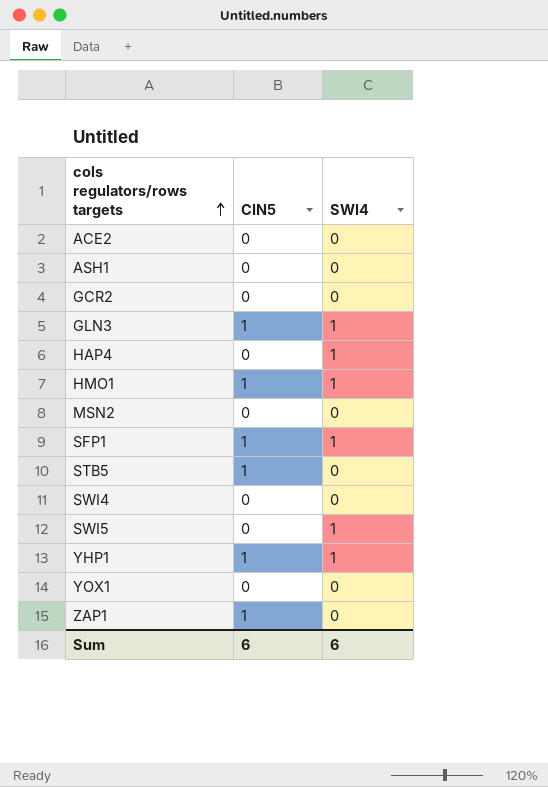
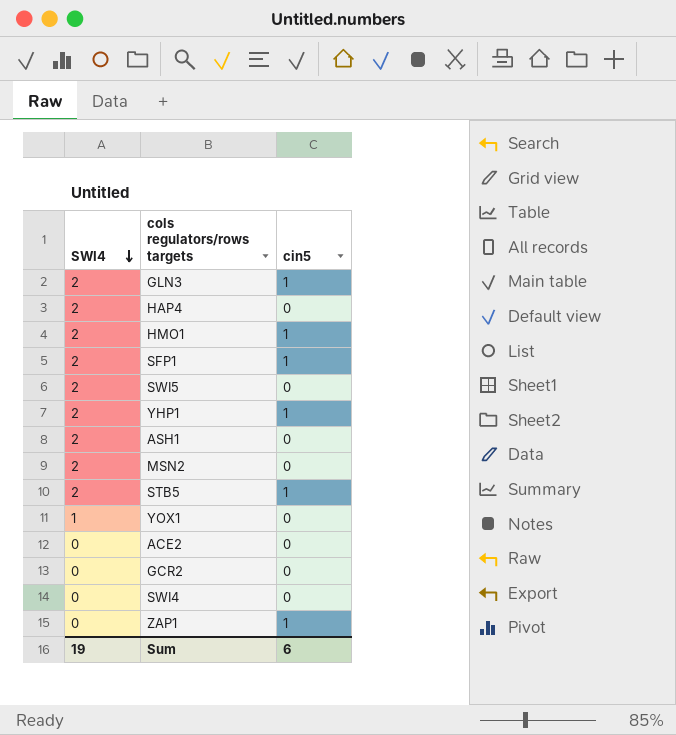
row order: cols regulators/rows targets ascending -> SWI4 descending
column SWI4 | position: 3 -> 1
column name: CIN5 -> cin5
GLN3 | SWI4: 1 -> 2
HAP4 | SWI4: 1 -> 2
HMO1 | SWI4: 1 -> 2
SFP1 | SWI4: 1 -> 2
SWI5 | SWI4: 1 -> 2
YHP1 | SWI4: 1 -> 2
ASH1 | SWI4: 0 -> 2
MSN2 | SWI4: 0 -> 2
STB5 | SWI4: 0 -> 2
YOX1 | SWI4: 0 -> 1
Sum | SWI4: 6 -> 19

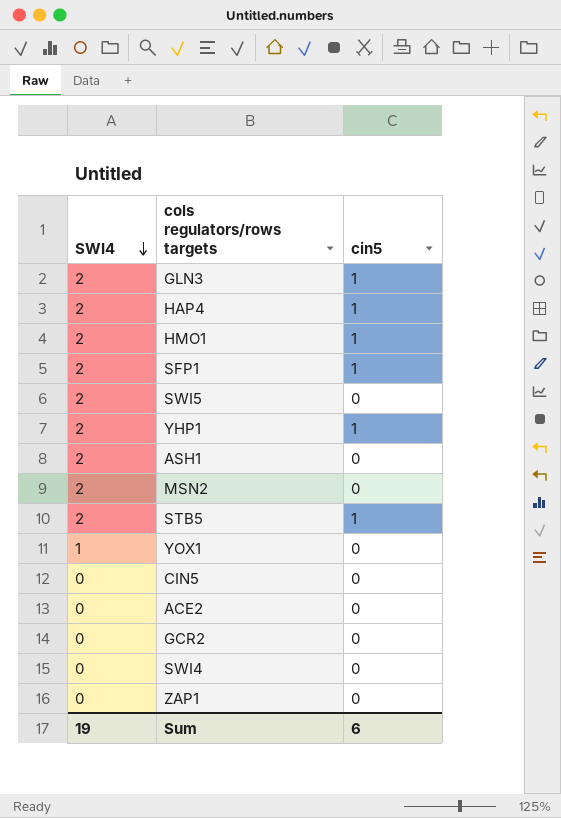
HAP4 | cin5: 0 -> 1
row CIN5: none -> 0 | 0
ZAP1 | cin5: 1 -> 0

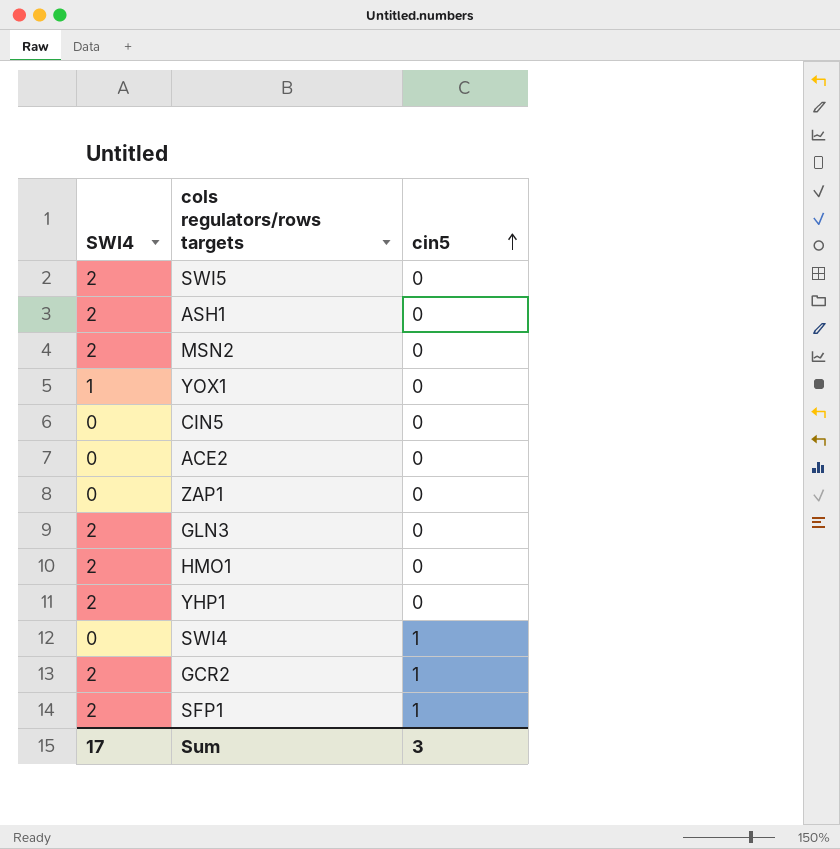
row order: SWI4 descending -> cin5 ascending
row HAP4: 2 | 1 -> none
row STB5: 2 | 1 -> none
GLN3 | cin5: 1 -> 0
HMO1 | cin5: 1 -> 0
YHP1 | cin5: 1 -> 0
SWI4 | cin5: 0 -> 1
GCR2 | SWI4: 0 -> 2
GCR2 | cin5: 0 -> 1
Sum | SWI4: 19 -> 17
Sum | cin5: 6 -> 3

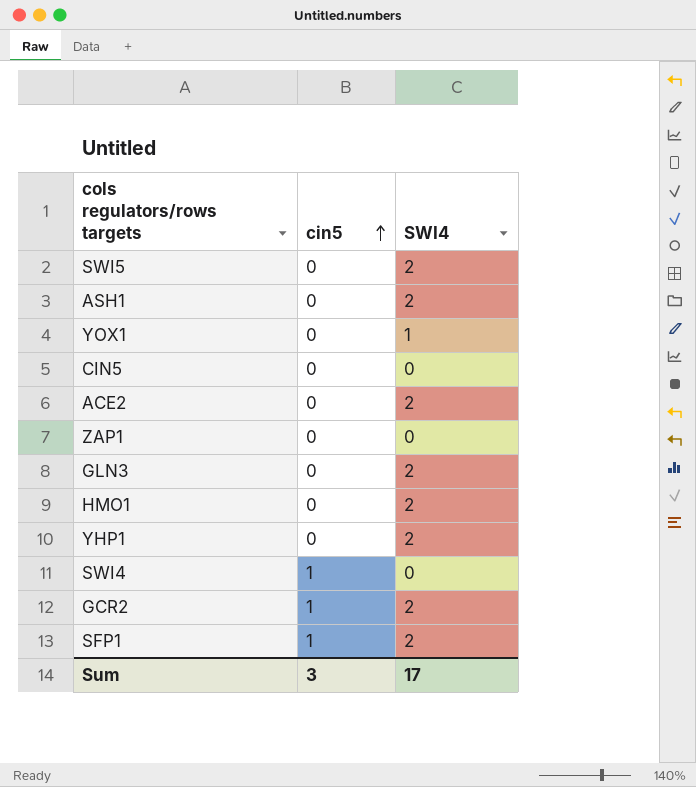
column SWI4 | position: 1 -> 3
row MSN2: 2 | 0 -> none
ACE2 | SWI4: 0 -> 2

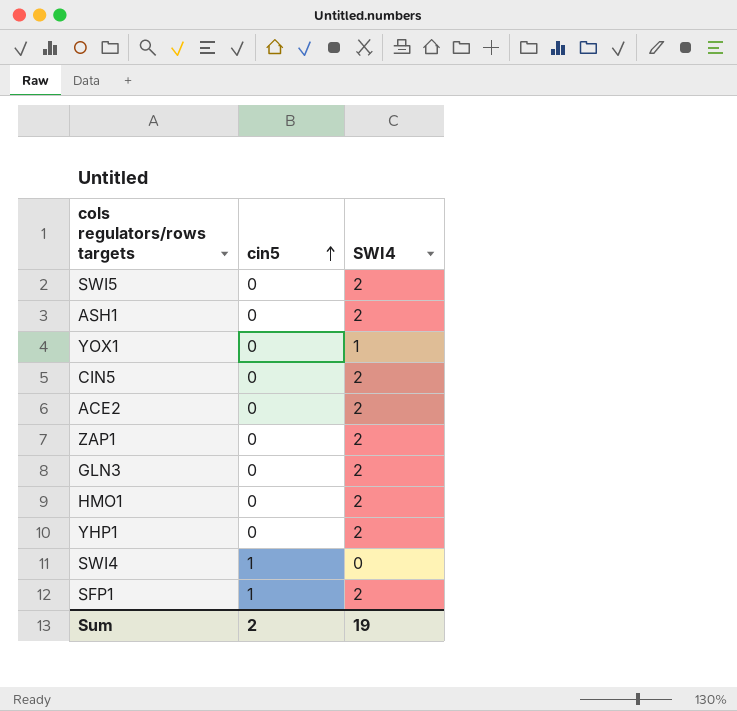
row GCR2: 1 | 2 -> none
CIN5 | SWI4: 0 -> 2
ZAP1 | SWI4: 0 -> 2
Sum | cin5: 3 -> 2
Sum | SWI4: 17 -> 19

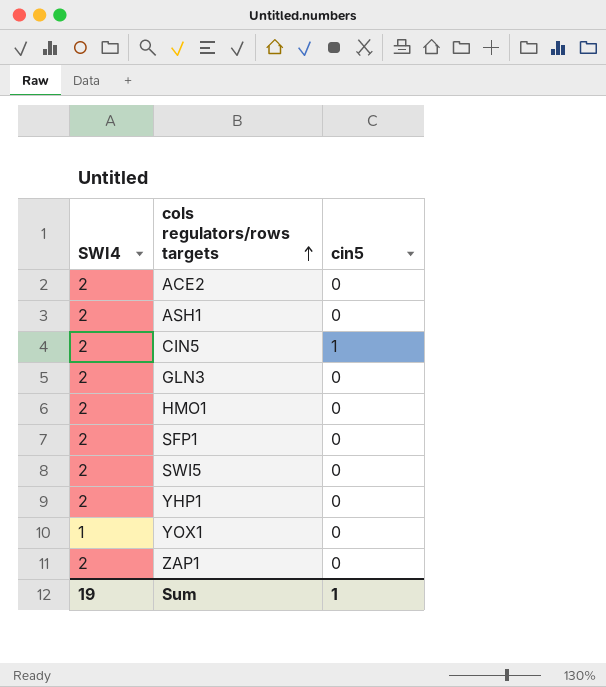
row order: cin5 ascending -> cols regulators/rows targets ascending
column SWI4 | position: 3 -> 1
row SWI4: 1 | 0 -> none
CIN5 | cin5: 0 -> 1
SFP1 | cin5: 1 -> 0
Sum | cin5: 2 -> 1

